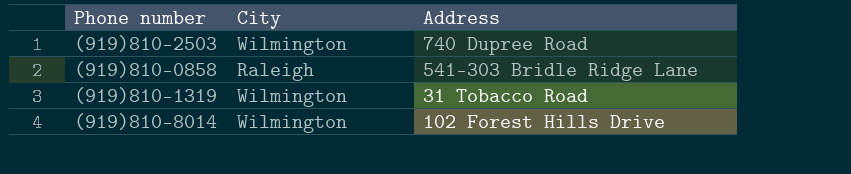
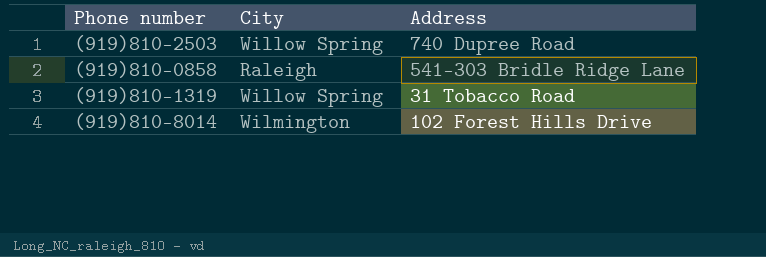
(919)810-2503 | City: Wilmington -> Willow Spring
(919)810-1319 | City: Wilmington -> Willow Spring

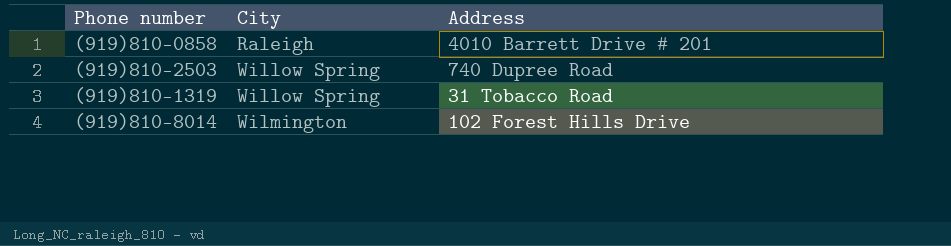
row order: none -> City ascending
(919)810-0858 | Address: 541-303 Bridle Ridge Lane -> 4010 Barrett Drive # 201

